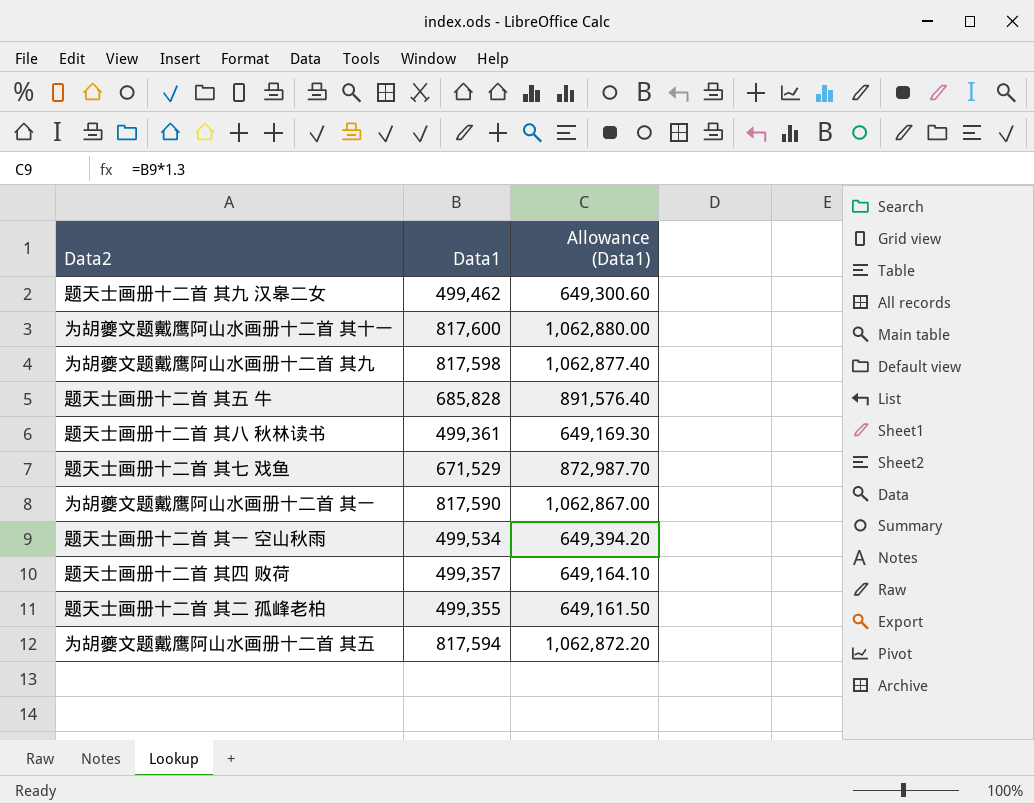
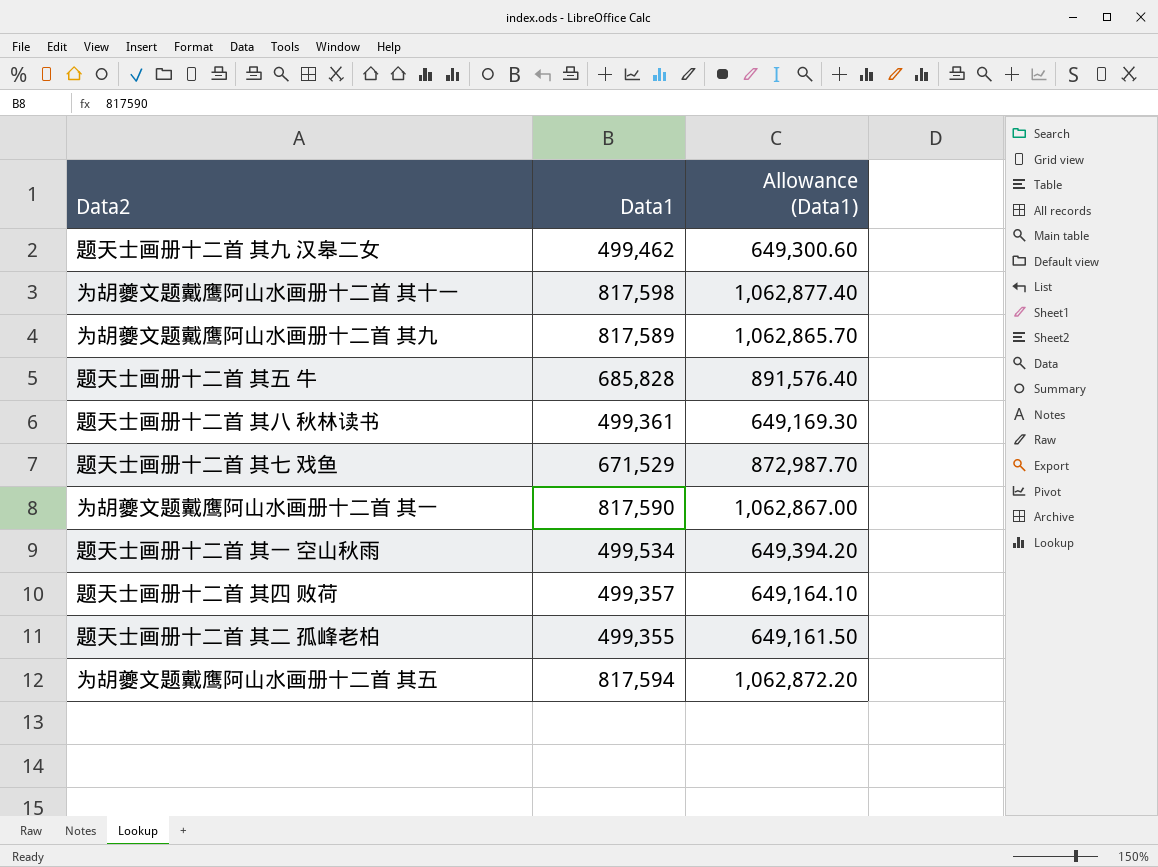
为胡夔文题戴鹰阿山水画册十二首 其十一 | Data1: 817,600 -> 817,598
为胡夔文题戴鹰阿山水画册十二首 其十一 | Allowance (Data1): 1,062,880.00 -> 1,062,877.40
为胡夔文题戴鹰阿山水画册十二首 其九 | Data1: 817,598 -> 817,589
为胡夔文题戴鹰阿山水画册十二首 其九 | Allowance (Data1): 1,062,877.40 -> 1,062,865.70

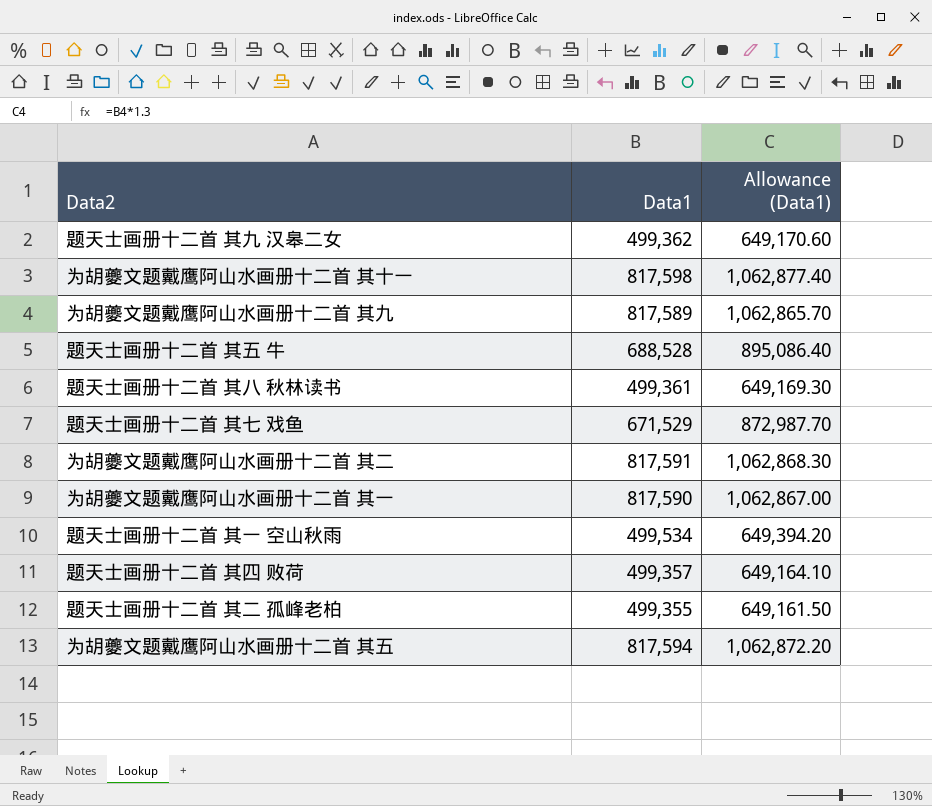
题天士画册十二首 其九 汉皋二女 | Data1: 499,462 -> 499,362
题天士画册十二首 其九 汉皋二女 | Allowance (Data1): 649,300.60 -> 649,170.60
题天士画册十二首 其五 牛 | Data1: 685,828 -> 688,528
题天士画册十二首 其五 牛 | Allowance (Data1): 891,576.40 -> 895,086.40
row 为胡夔文题戴鹰阿山水画册十二首 其二: none -> 817,591 | 1,062,868.30

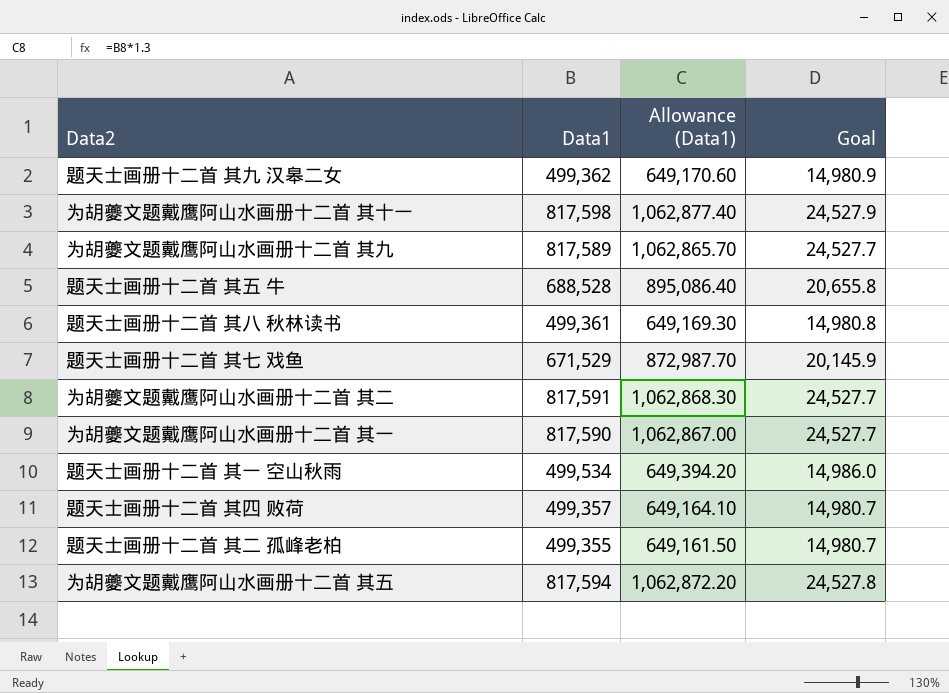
column Goal | formula: none -> [Data1] * 0.03

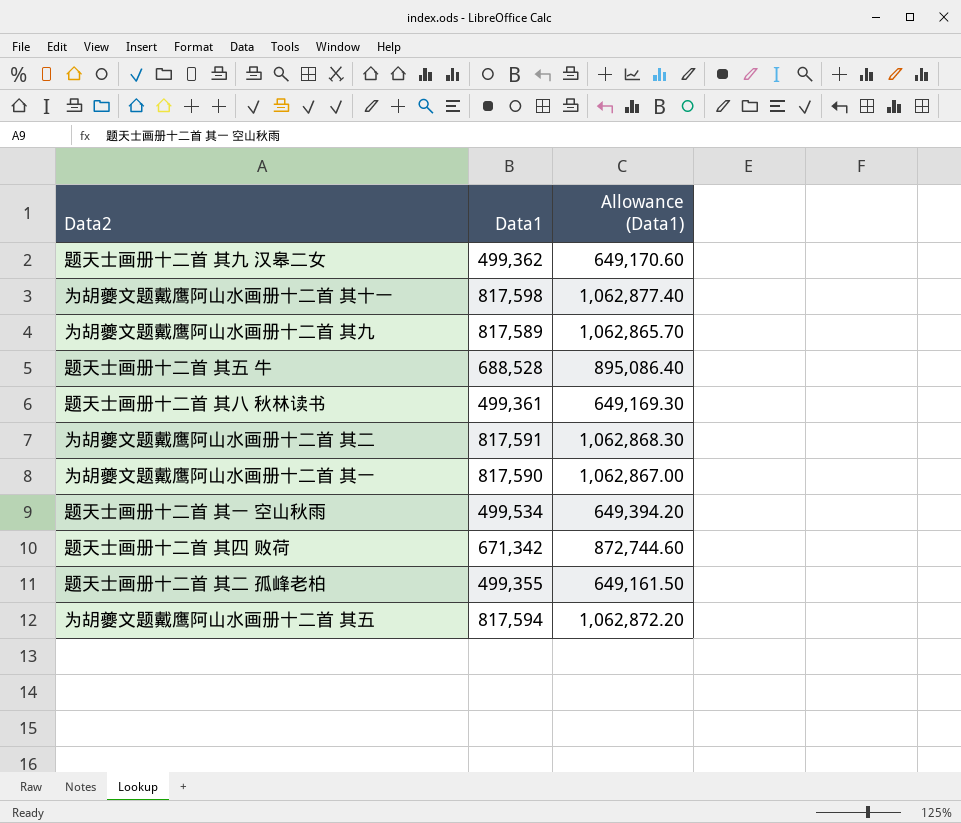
column Goal | formula: [Data1] * 0.03 -> none
row 题天士画册十二首 其七 戏鱼: 671,529 | 872,987.70 | 20,145.9 -> none
题天士画册十二首 其四 败荷 | Data1: 499,357 -> 671,342
题天士画册十二首 其四 败荷 | Allowance (Data1): 649,164.10 -> 872,744.60

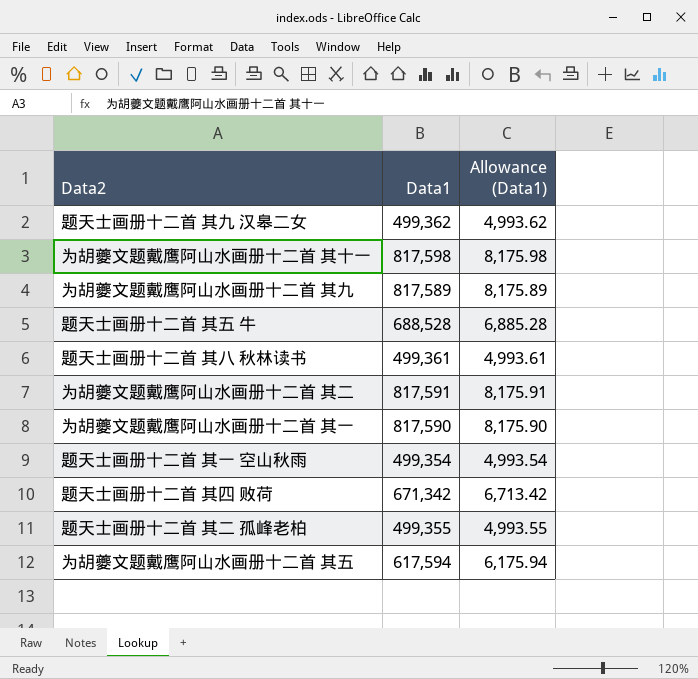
column Allowance (Data1) | formula: [Data1] * 1.3 -> [Data1] * 0.01
题天士画册十二首 其一 空山秋雨 | Data1: 499,534 -> 499,354
为胡夔文题戴鹰阿山水画册十二首 其五 | Data1: 817,594 -> 617,594

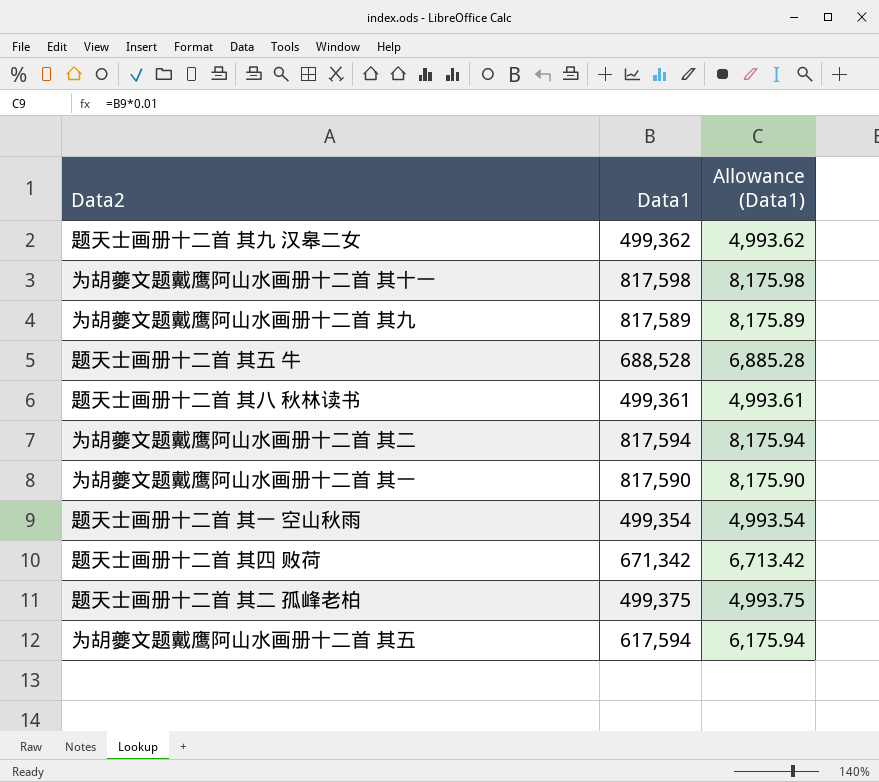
为胡夔文题戴鹰阿山水画册十二首 其二 | Data1: 817,591 -> 817,594
为胡夔文题戴鹰阿山水画册十二首 其二 | Allowance (Data1): 8,175.91 -> 8,175.94
题天士画册十二首 其二 孤峰老柏 | Data1: 499,355 -> 499,375
题天士画册十二首 其二 孤峰老柏 | Allowance (Data1): 4,993.55 -> 4,993.75

